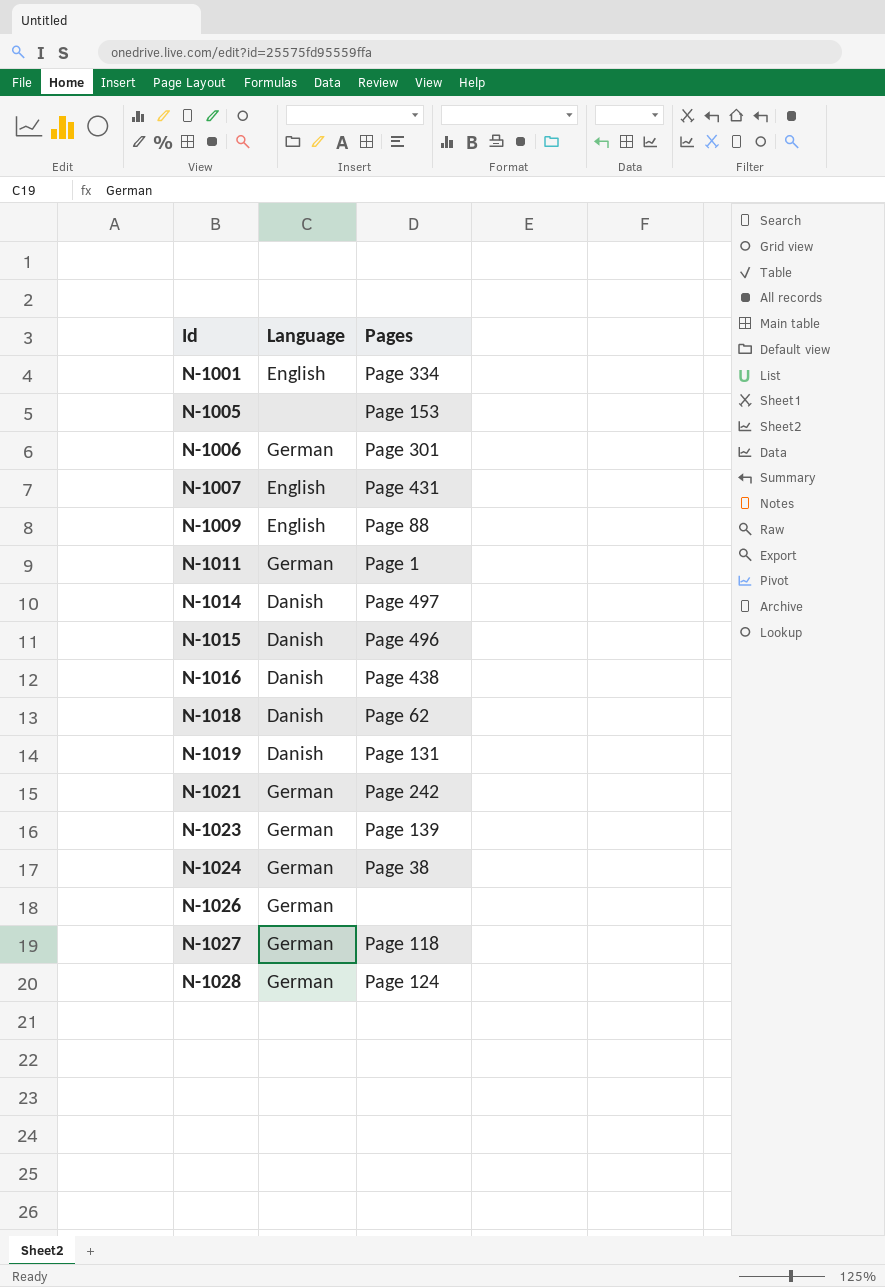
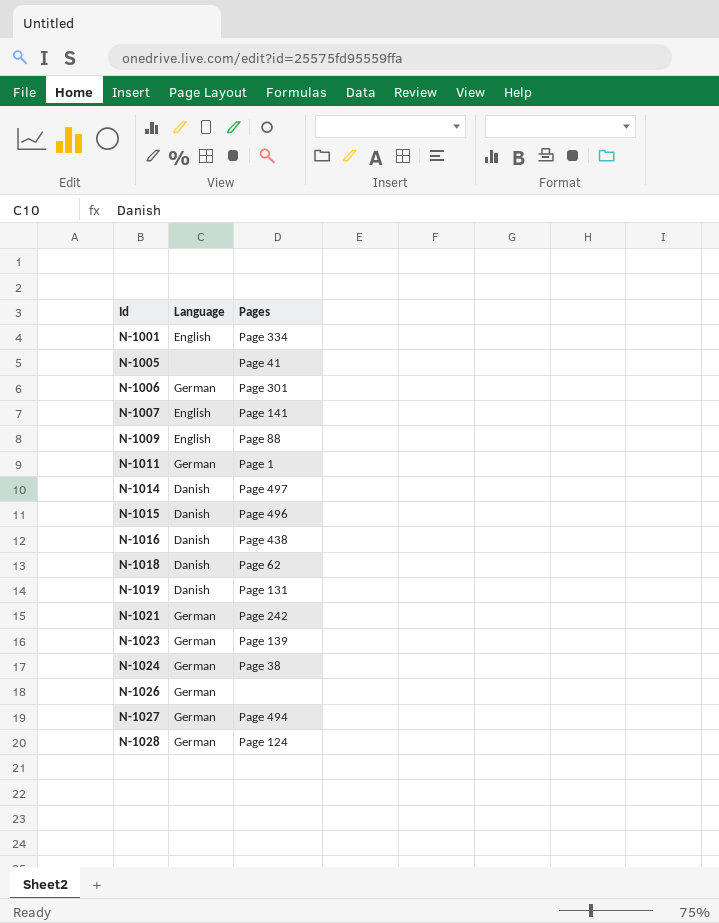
N-1005 | Pages: Page 153 -> Page 41
N-1007 | Pages: Page 431 -> Page 141
N-1027 | Pages: Page 118 -> Page 494

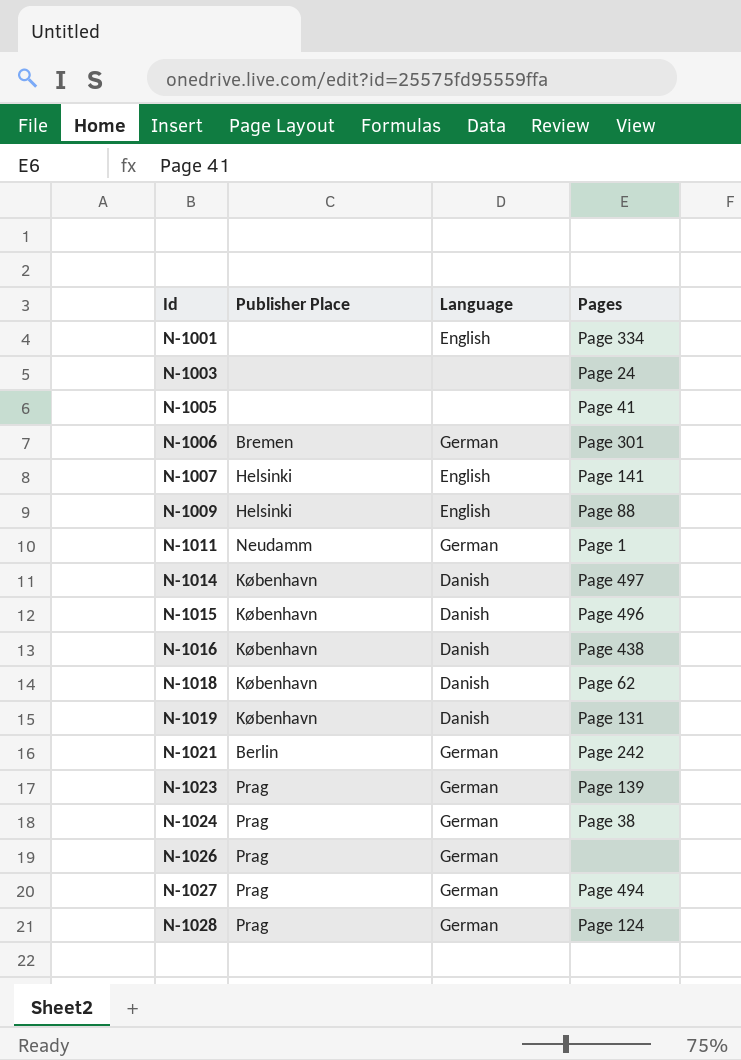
column Publisher Place | position: none -> 2
row N-1003: none -> none | none | Page 24

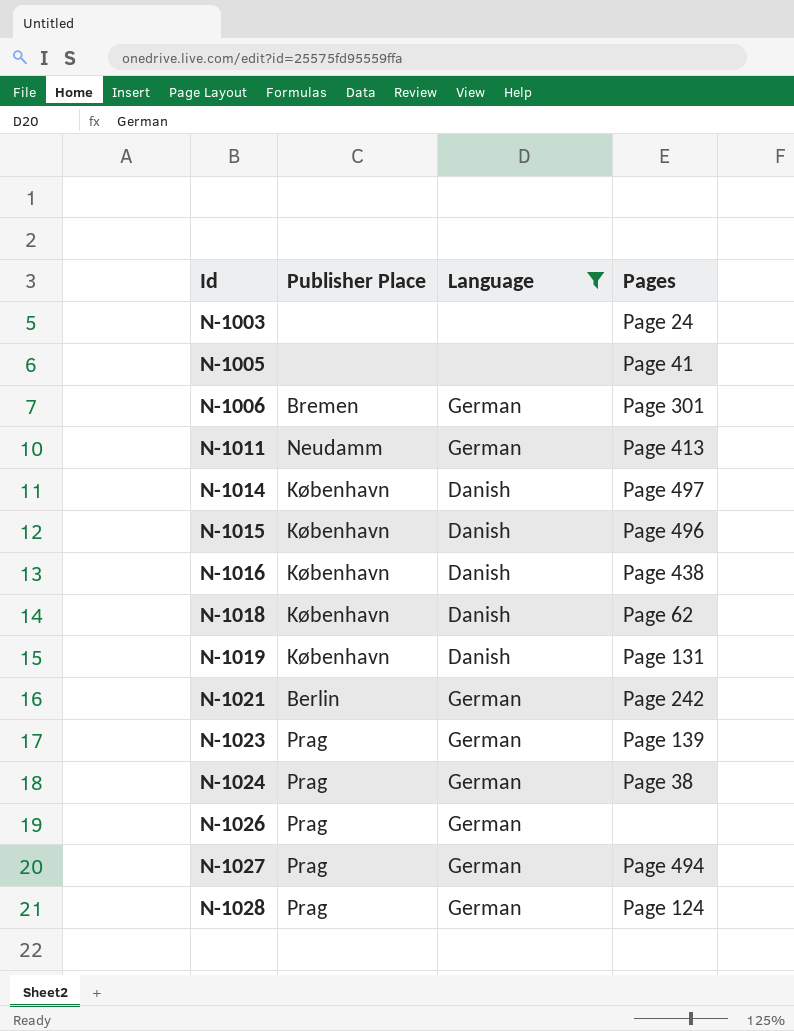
filter: none -> Language != English
N-1011 | Pages: Page 1 -> Page 413

